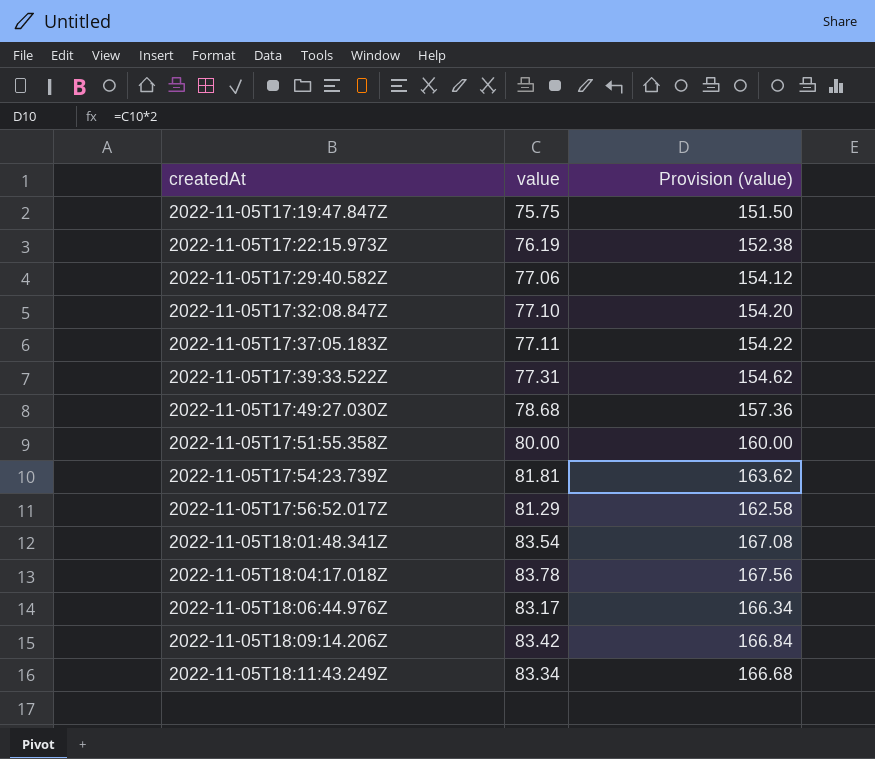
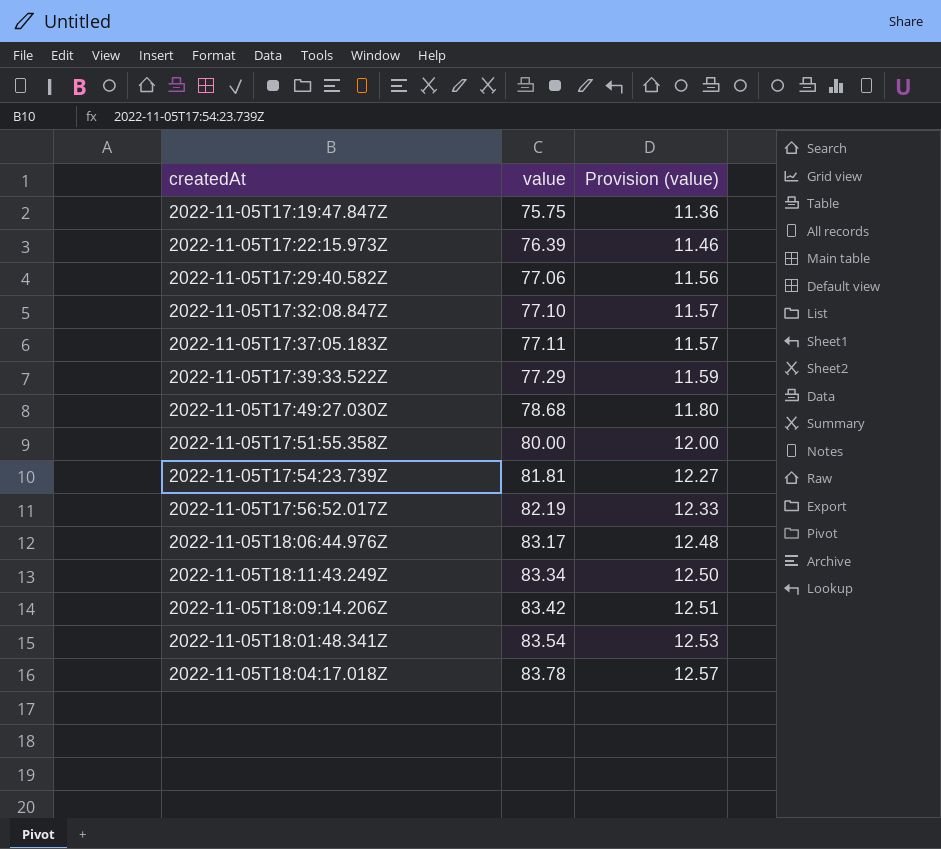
row order: createdAt ascending -> value ascending
column Provision (value) | formula: [value] * 2 -> [value] * 0.15
2022-11-05T17:22:15.973Z | value: 76.19 -> 76.39
2022-11-05T17:39:33.522Z | value: 77.31 -> 77.29
2022-11-05T17:56:52.017Z | value: 81.29 -> 82.19

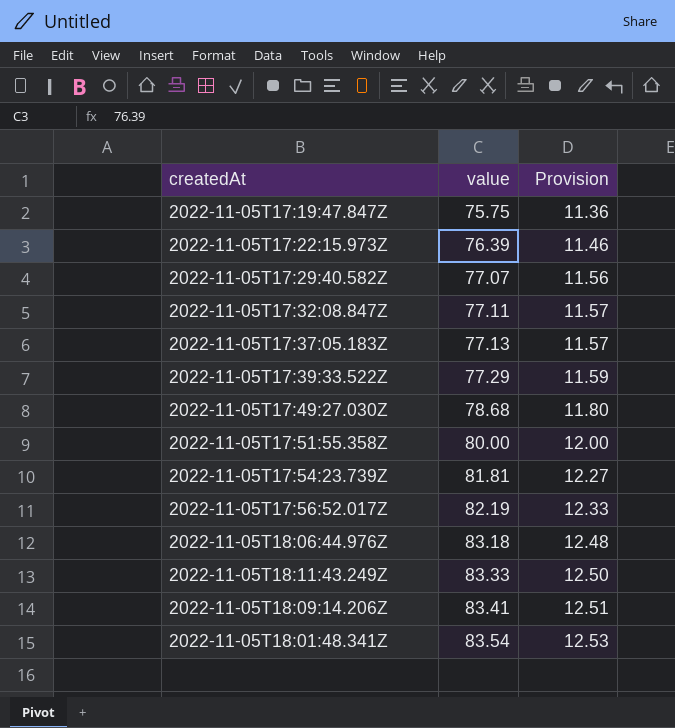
column name: Provision (value) -> Provision
row 2022-11-05T18:04:17.018Z: 83.78 | 12.57 -> none
2022-11-05T17:29:40.582Z | value: 77.06 -> 77.07
2022-11-05T17:32:08.847Z | value: 77.10 -> 77.11
2022-11-05T17:37:05.183Z | value: 77.11 -> 77.13
2022-11-05T18:06:44.976Z | value: 83.17 -> 83.18
2022-11-05T18:11:43.249Z | value: 83.34 -> 83.33
2022-11-05T18:09:14.206Z | value: 83.42 -> 83.41

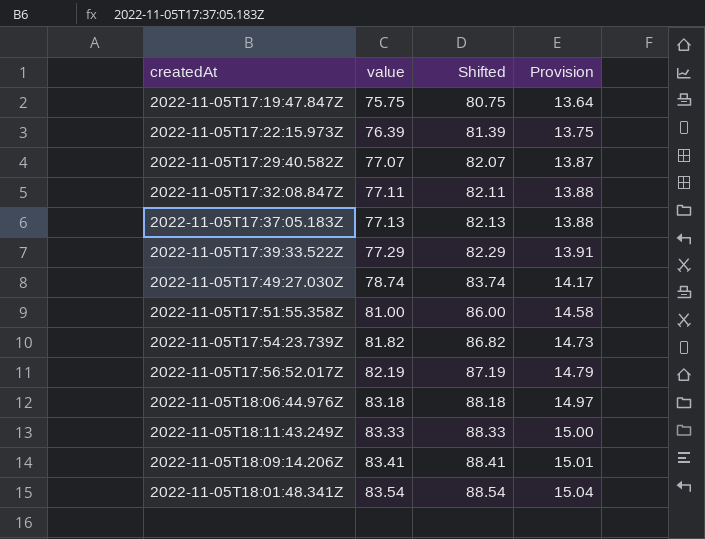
column Shifted | formula: none -> [value] + 5
column Provision | formula: [value] * 0.15 -> [value] * 0.18
2022-11-05T17:49:27.030Z | value: 78.68 -> 78.74
2022-11-05T17:51:55.358Z | value: 80.00 -> 81.00
2022-11-05T17:54:23.739Z | value: 81.81 -> 81.82

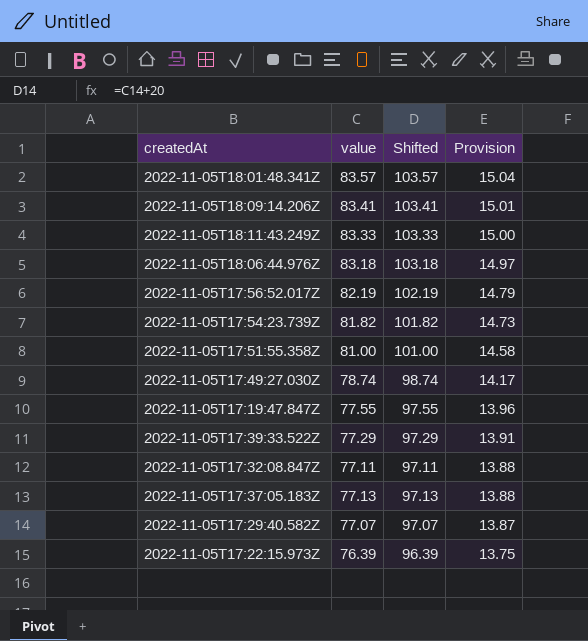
row order: value ascending -> Provision descending
column Shifted | formula: [value] + 5 -> [value] + 20
2022-11-05T18:01:48.341Z | value: 83.54 -> 83.57
2022-11-05T17:19:47.847Z | value: 75.75 -> 77.55
2022-11-05T17:19:47.847Z | Provision: 13.64 -> 13.96

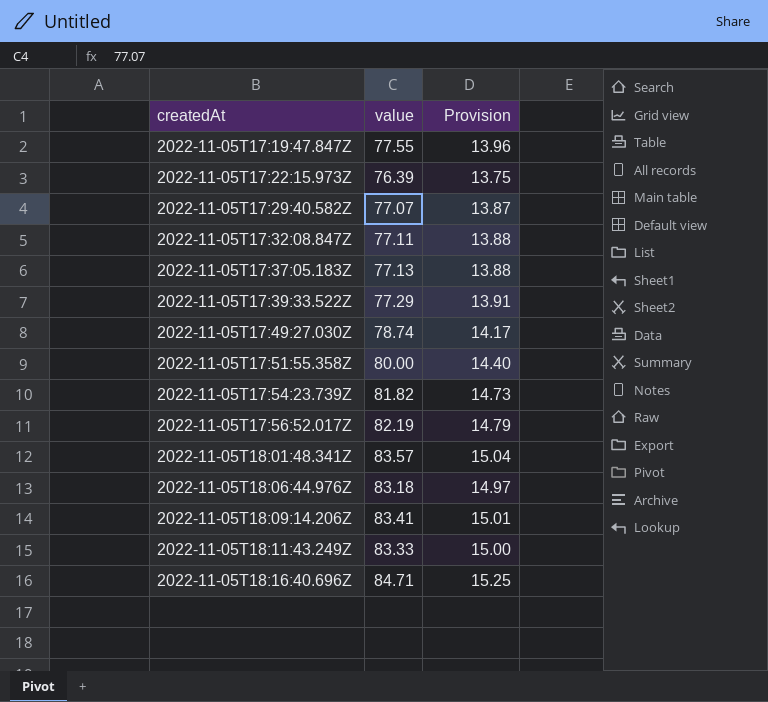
row order: Provision descending -> createdAt ascending
column Shifted | formula: [value] + 20 -> none
2022-11-05T17:51:55.358Z | value: 81.00 -> 80.00
2022-11-05T17:51:55.358Z | Provision: 14.58 -> 14.40
row 2022-11-05T18:16:40.696Z: none -> 84.71 | 15.25

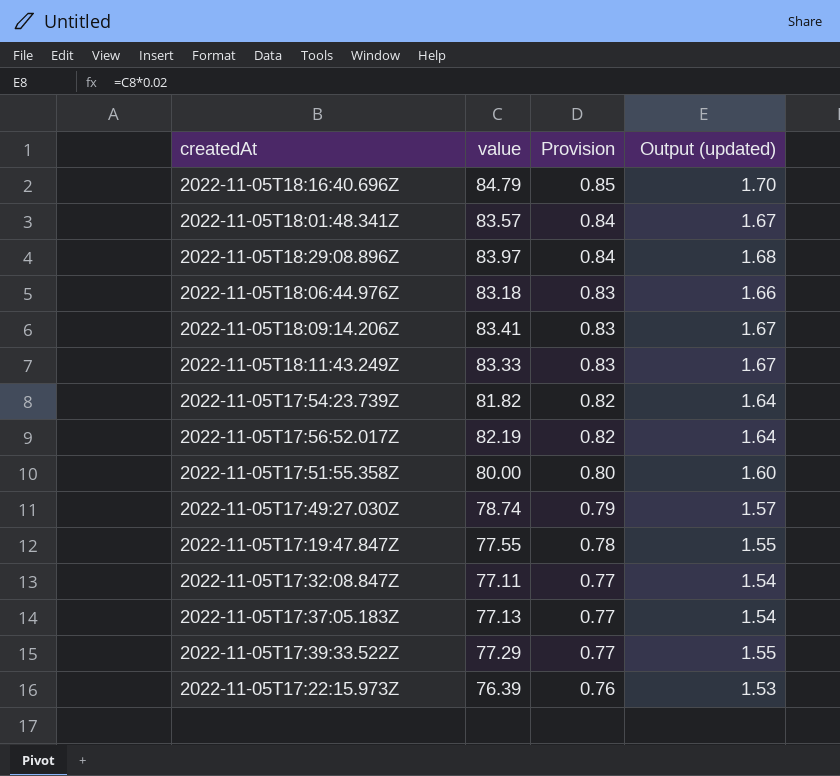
row order: createdAt ascending -> Provision descending
column Provision | formula: [value] * 0.18 -> [value] * 0.01
column Output (updated) | formula: none -> [value] * 0.02
row 2022-11-05T17:29:40.582Z: 77.07 | 13.87 -> none
2022-11-05T18:16:40.696Z | value: 84.71 -> 84.79
row 2022-11-05T18:29:08.896Z: none -> 83.97 | 0.84 | 1.68

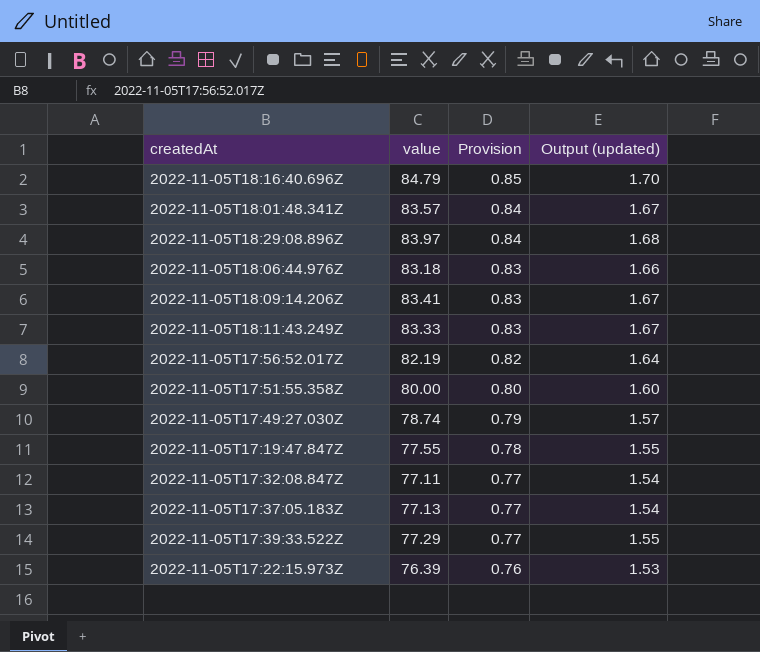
row 2022-11-05T17:54:23.739Z: 81.82 | 0.82 | 1.64 -> none

